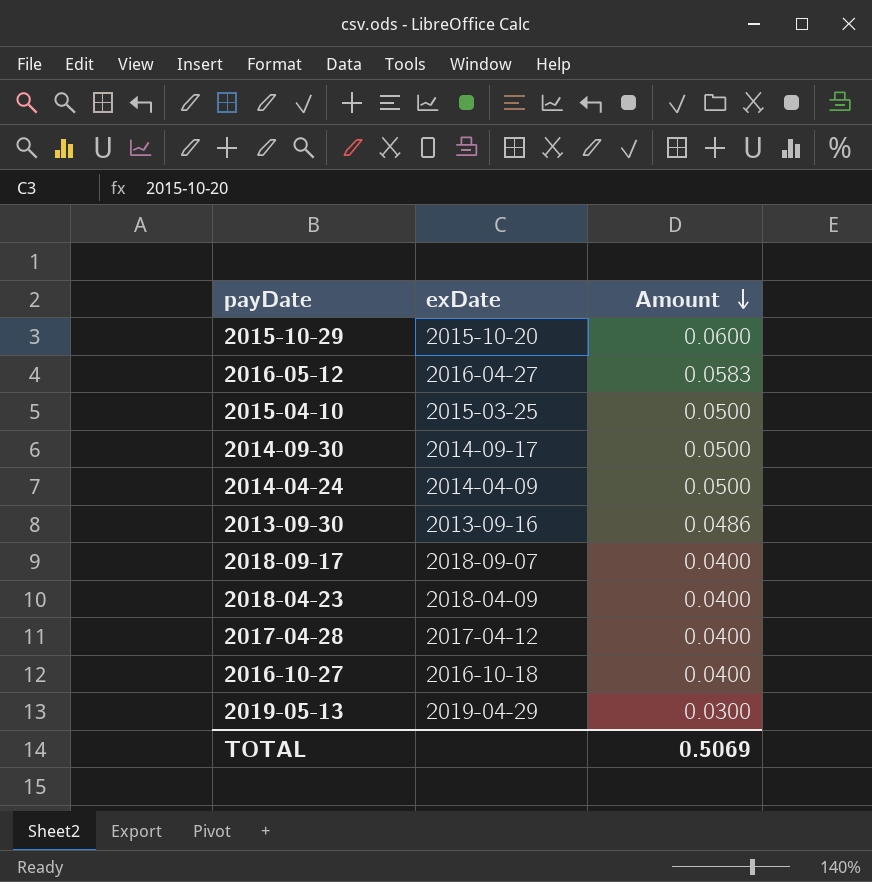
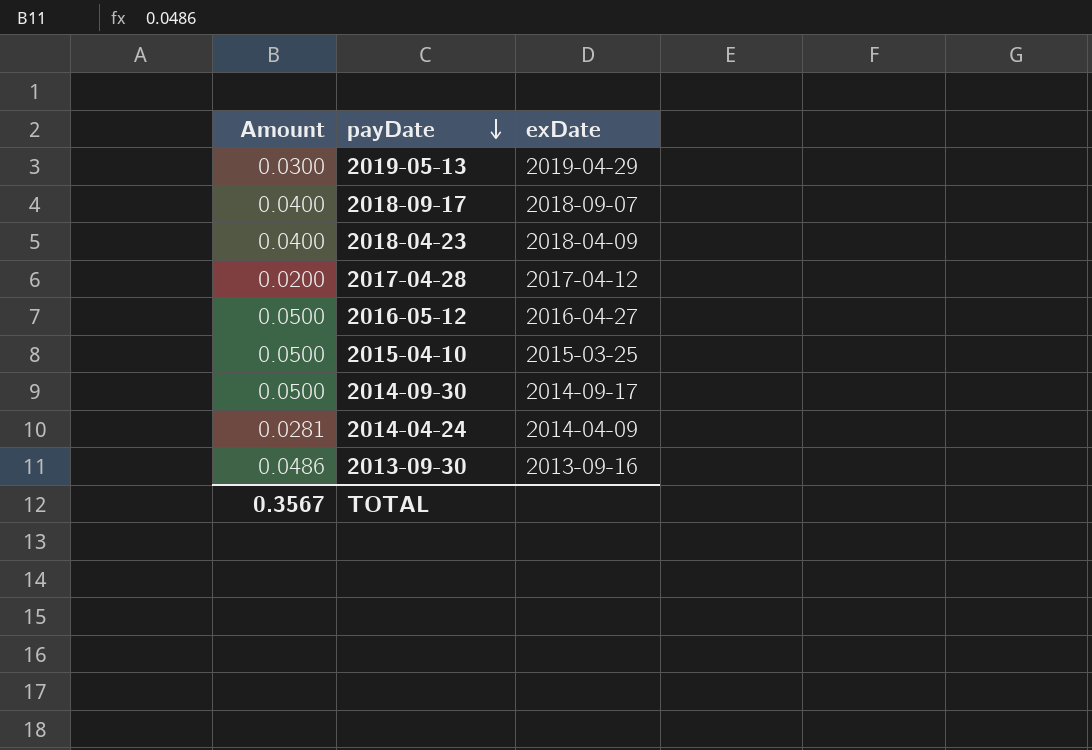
row order: Amount descending -> payDate descending
column Amount | position: 3 -> 1
row 2015-10-29: 2015-10-20 | 0.0600 -> none
row 2016-10-27: 2016-10-18 | 0.0400 -> none
2017-04-28 | Amount: 0.0400 -> 0.0200
2016-05-12 | Amount: 0.0583 -> 0.0500
2014-04-24 | Amount: 0.0500 -> 0.0281
TOTAL | Amount: 0.5069 -> 0.3567

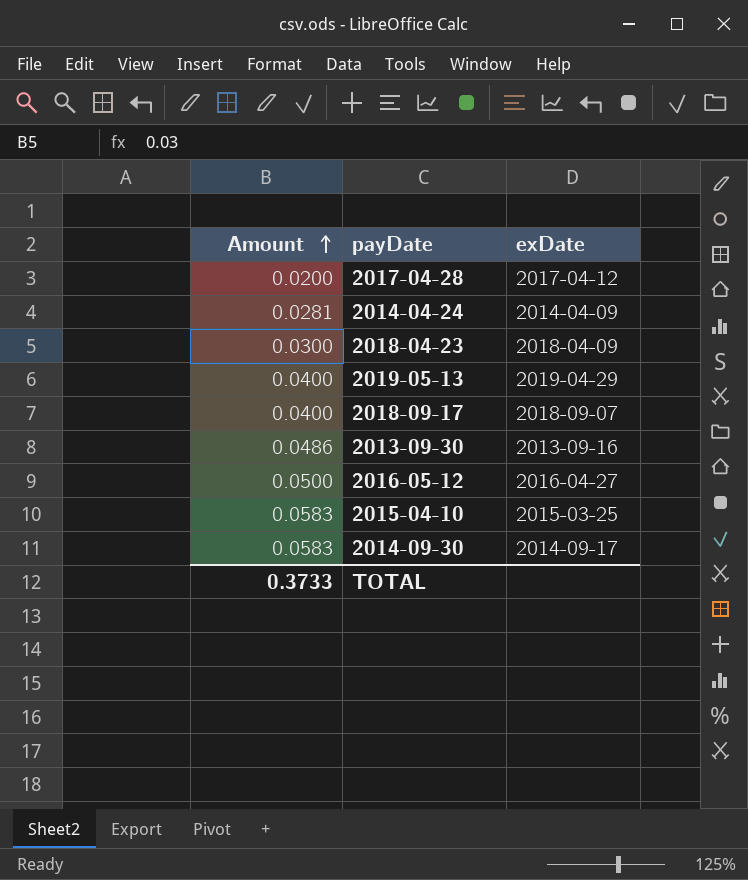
row order: payDate descending -> Amount ascending
2018-04-23 | Amount: 0.0400 -> 0.0300
2019-05-13 | Amount: 0.0300 -> 0.0400
2015-04-10 | Amount: 0.0500 -> 0.0583
2014-09-30 | Amount: 0.0500 -> 0.0583
TOTAL | Amount: 0.3567 -> 0.3733

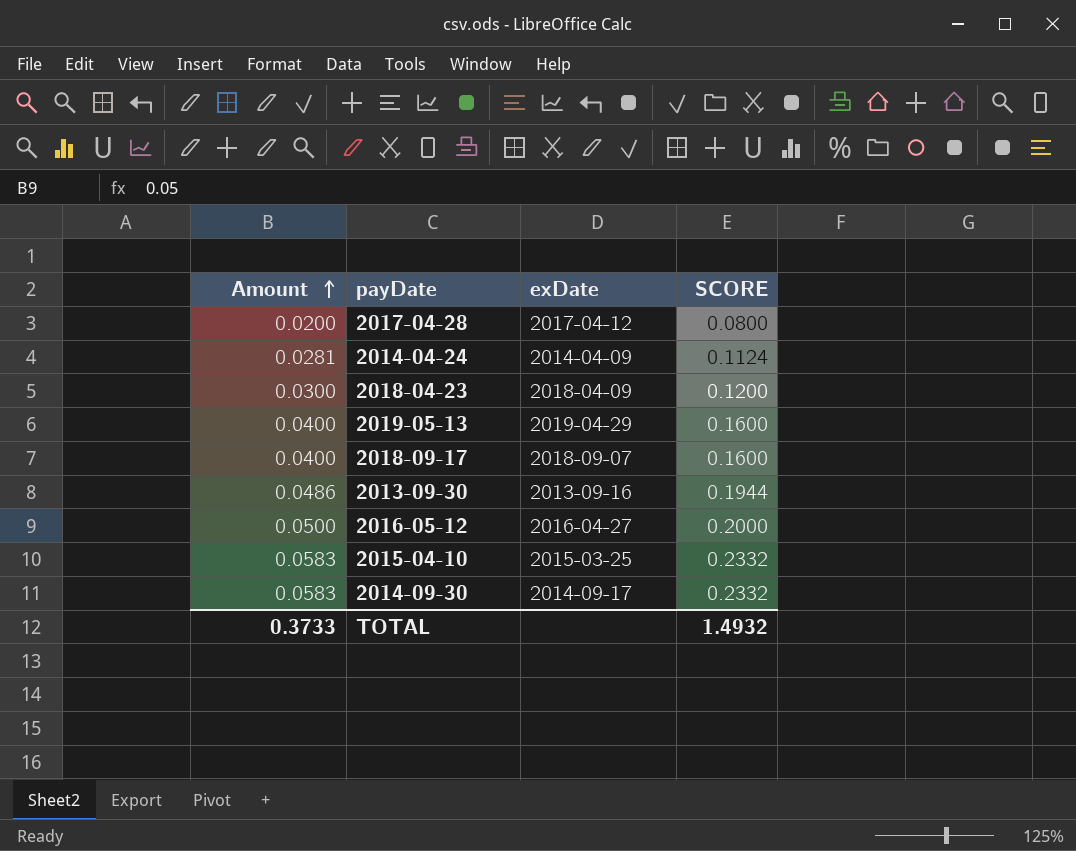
column SCORE | formula: none -> [Amount] * 4

